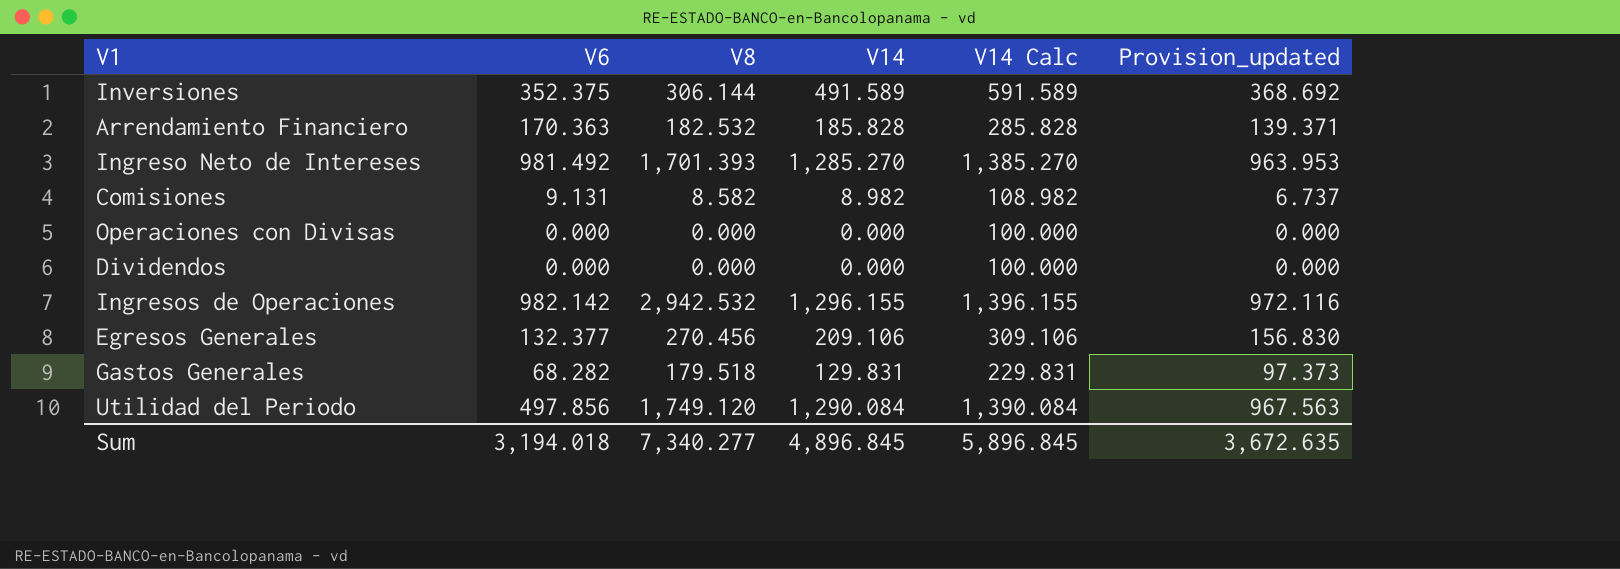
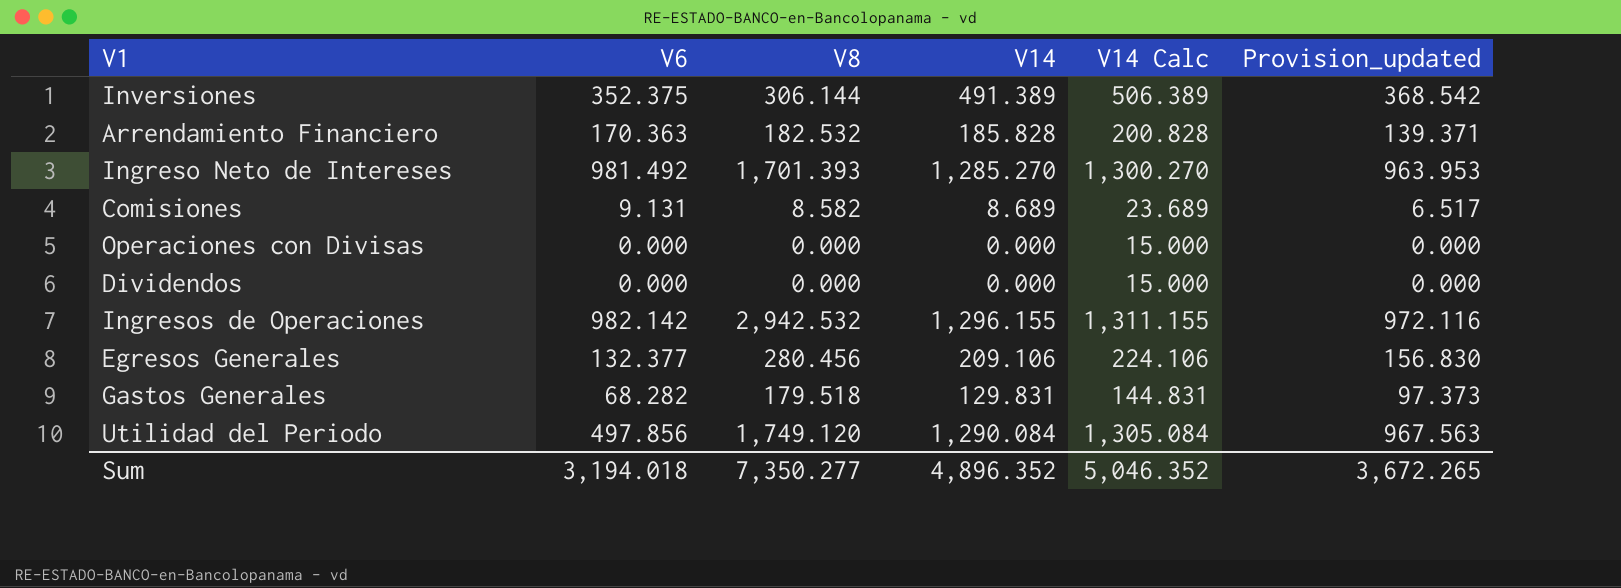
column V14 Calc | formula: [V14] + 100 -> [V14] + 15
Inversiones | V14: 491.589 -> 491.389
Inversiones | Provision_updated: 368.692 -> 368.542
Comisiones | V14: 8.982 -> 8.689
Comisiones | Provision_updated: 6.737 -> 6.517
Egresos Generales | V8: 270.456 -> 280.456
Sum | V8: 7,340.277 -> 7,350.277
Sum | V14: 4,896.845 -> 4,896.352
Sum | V14 Calc: 5,896.845 -> 5,046.352
Sum | Provision_updated: 3,672.635 -> 3,672.265

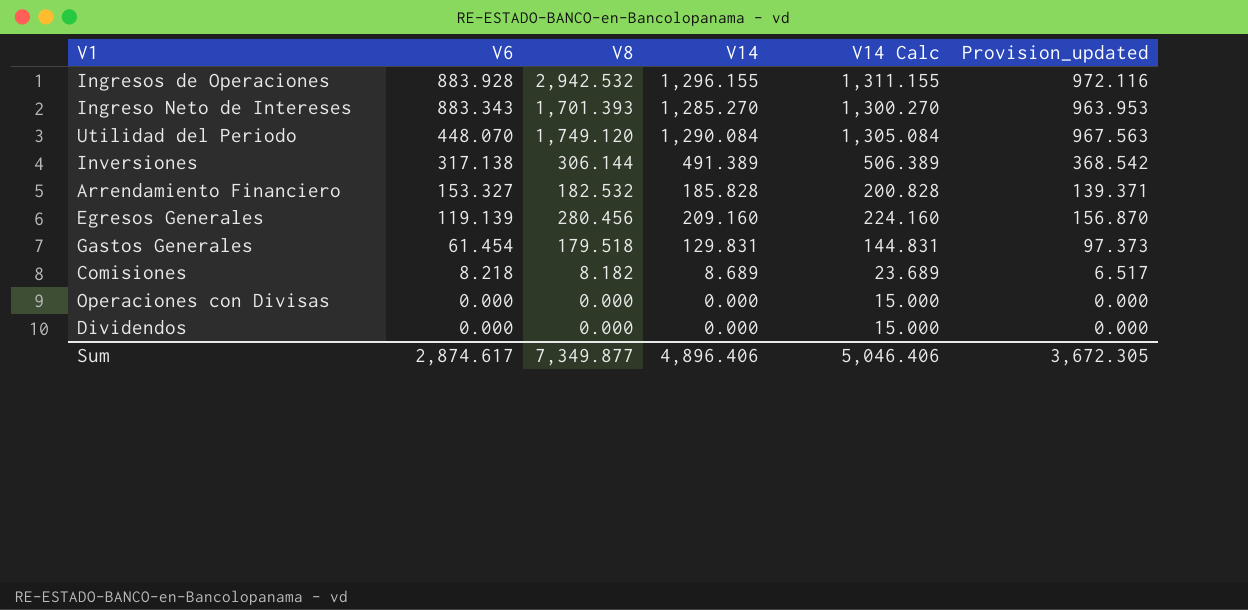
row order: none -> V6 descending
Ingresos de Operaciones | V6: 982.142 -> 883.928
Ingreso Neto de Intereses | V6: 981.492 -> 883.343
Utilidad del Periodo | V6: 497.856 -> 448.070
Inversiones | V6: 352.375 -> 317.138
Arrendamiento Financiero | V6: 170.363 -> 153.327
Egresos Generales | V6: 132.377 -> 119.139
Egresos Generales | V14: 209.106 -> 209.160
Egresos Generales | V14 Calc: 224.106 -> 224.160
Egresos Generales | Provision_updated: 156.830 -> 156.870
Gastos Generales | V6: 68.282 -> 61.454
Comisiones | V6: 9.131 -> 8.218
Comisiones | V8: 8.582 -> 8.182
Sum | V6: 3,194.018 -> 2,874.617
Sum | V8: 7,350.277 -> 7,349.877
Sum | V14: 4,896.352 -> 4,896.406
Sum | V14 Calc: 5,046.352 -> 5,046.406
Sum | Provision_updated: 3,672.265 -> 3,672.305

